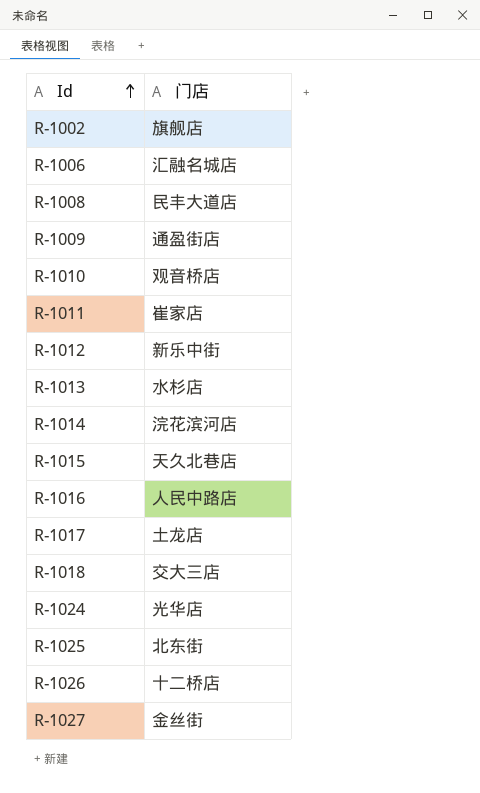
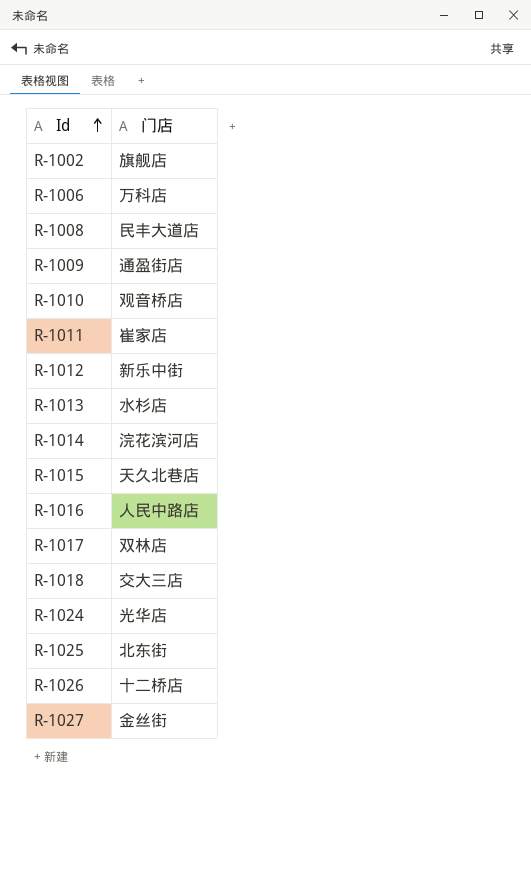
R-1006 | 门店: 汇融名城店 -> 万科店
R-1017 | 门店: 土龙店 -> 双林店

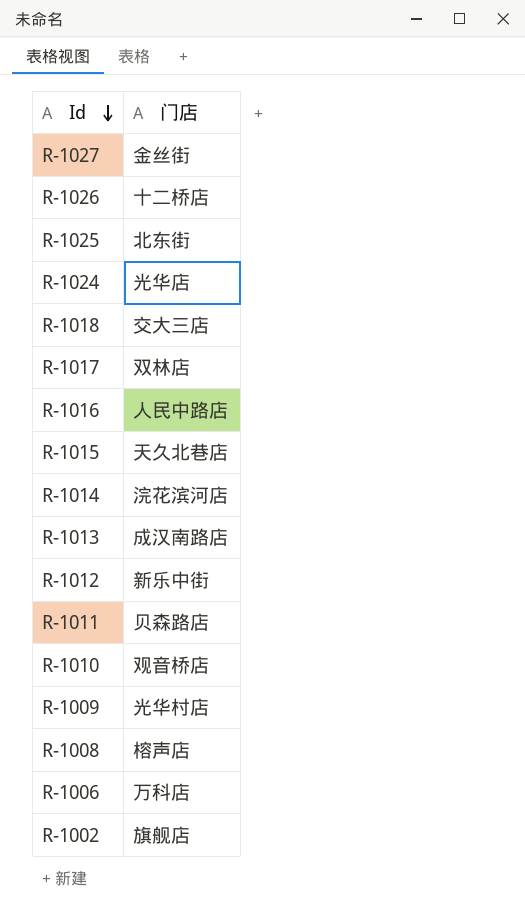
row order: Id ascending -> Id descending
R-1013 | 门店: 水杉店 -> 成汉南路店
R-1011 | 门店: 崔家店 -> 贝森路店
R-1009 | 门店: 通盈街店 -> 光华村店
R-1008 | 门店: 民丰大道店 -> 榕声店

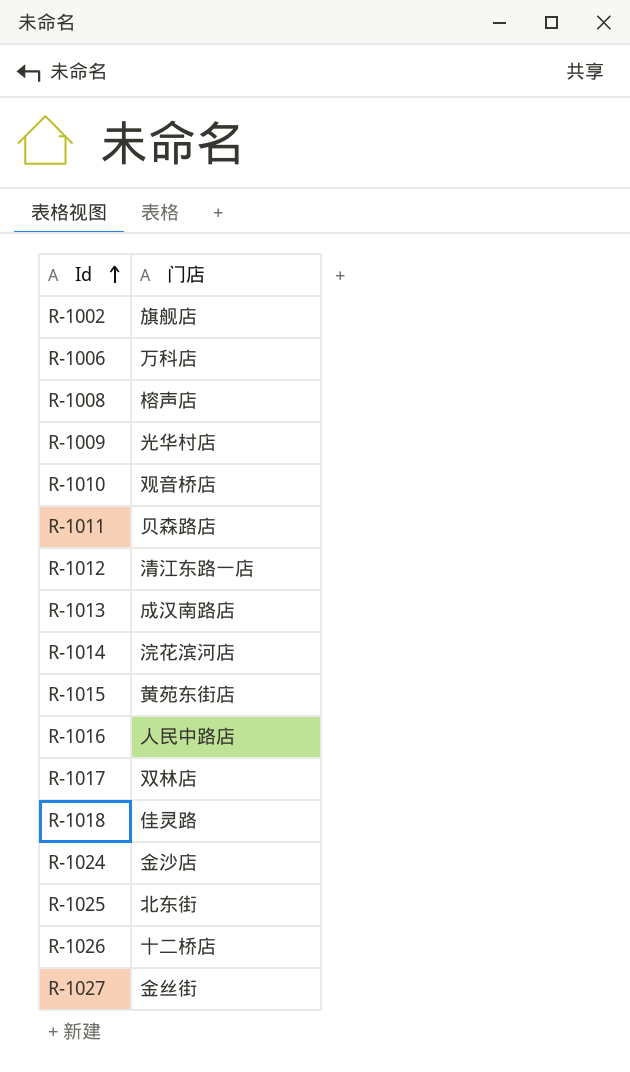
row order: Id descending -> Id ascending
R-1012 | 门店: 新乐中街 -> 清江东路一店
R-1015 | 门店: 天久北巷店 -> 黄苑东街店
R-1018 | 门店: 交大三店 -> 佳灵路
R-1024 | 门店: 光华店 -> 金沙店

